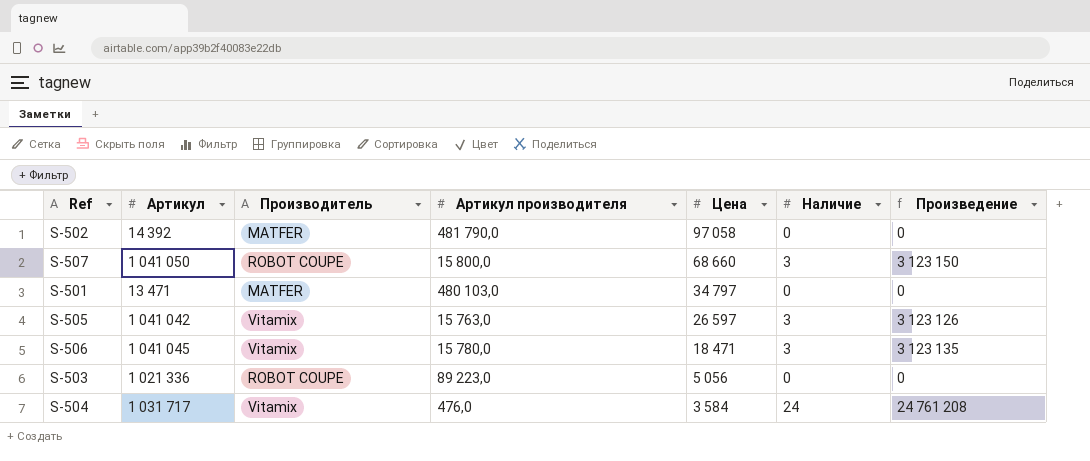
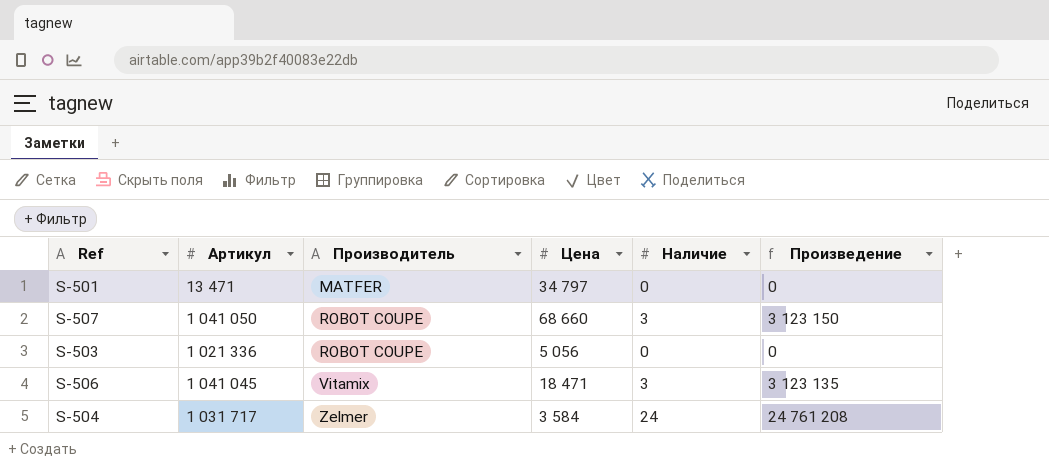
row order: Цена descending -> Производитель ascending
column Артикул производителя | position: 4 -> none
row S-502: 14 392 | MATFER | 481 790,0 | 97 058 | 0 | 0 -> none
row S-505: 1 041 042 | Vitamix | 15 763,0 | 26 597 | 3 | 3 123 126 -> none
S-504 | Производитель: Vitamix -> Zelmer

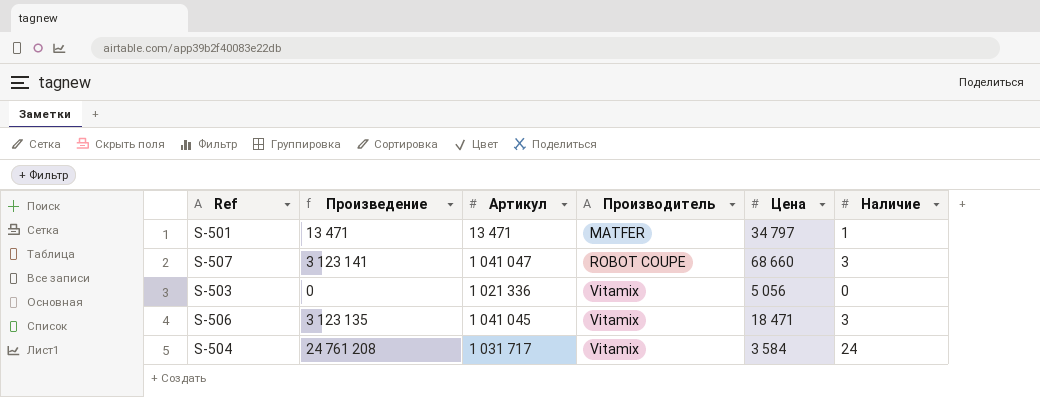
column Произведение | position: 6 -> 2
S-501 | Произведение: 0 -> 13 471
S-501 | Наличие: 0 -> 1
S-507 | Произведение: 3 123 150 -> 3 123 141
S-507 | Артикул: 1 041 050 -> 1 041 047
S-503 | Производитель: ROBOT COUPE -> Vitamix
S-504 | Производитель: Zelmer -> Vitamix

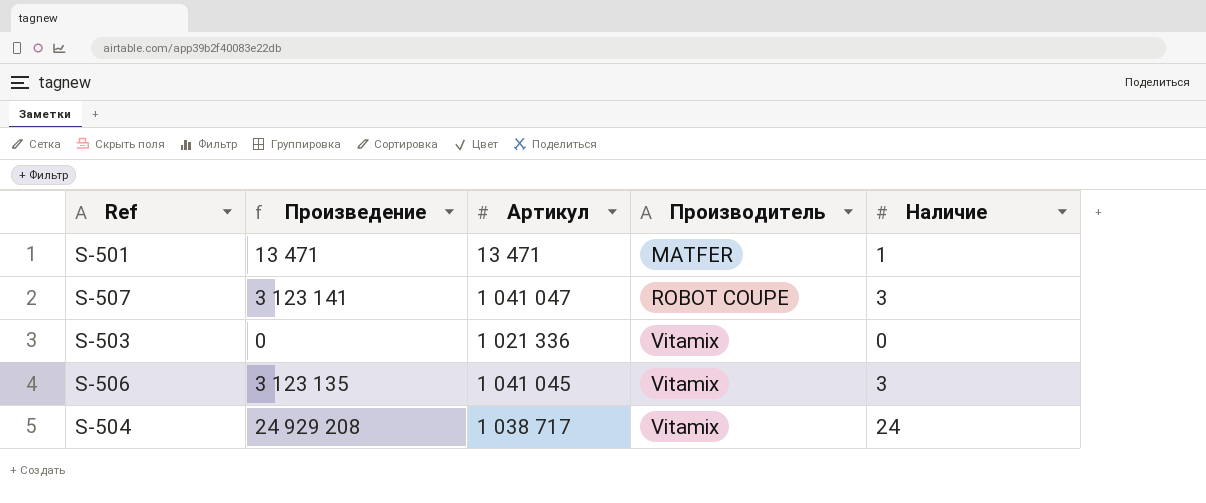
column Цена | position: 5 -> none
S-504 | Произведение: 24 761 208 -> 24 929 208
S-504 | Артикул: 1 031 717 -> 1 038 717

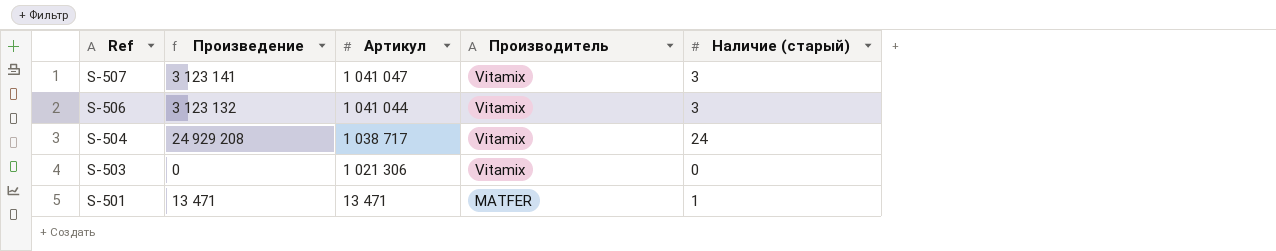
row order: Производитель ascending -> Ref descending
column name: Наличие -> Наличие (старый)
S-507 | Производитель: ROBOT COUPE -> Vitamix
S-506 | Произведение: 3 123 135 -> 3 123 132
S-506 | Артикул: 1 041 045 -> 1 041 044
S-503 | Артикул: 1 021 336 -> 1 021 306

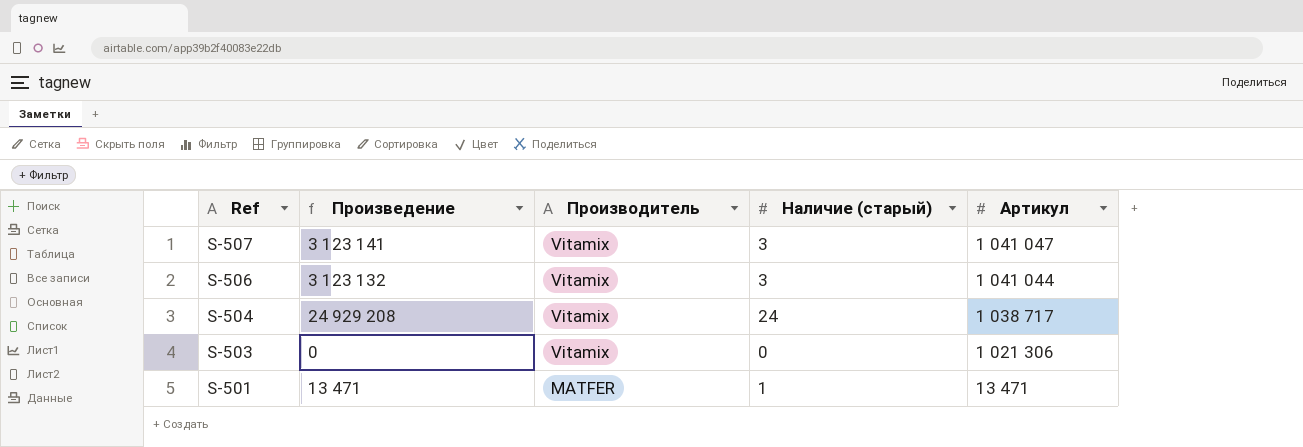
column Артикул | position: 3 -> 5

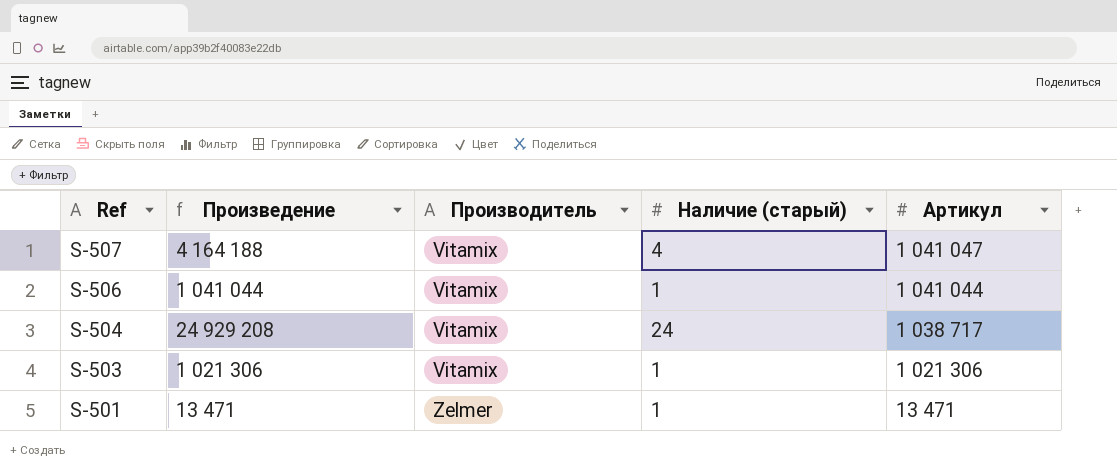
S-507 | Произведение: 3 123 141 -> 4 164 188
S-507 | Наличие (старый): 3 -> 4
S-506 | Произведение: 3 123 132 -> 1 041 044
S-506 | Наличие (старый): 3 -> 1
S-503 | Произведение: 0 -> 1 021 306
S-503 | Наличие (старый): 0 -> 1
S-501 | Производитель: MATFER -> Zelmer

